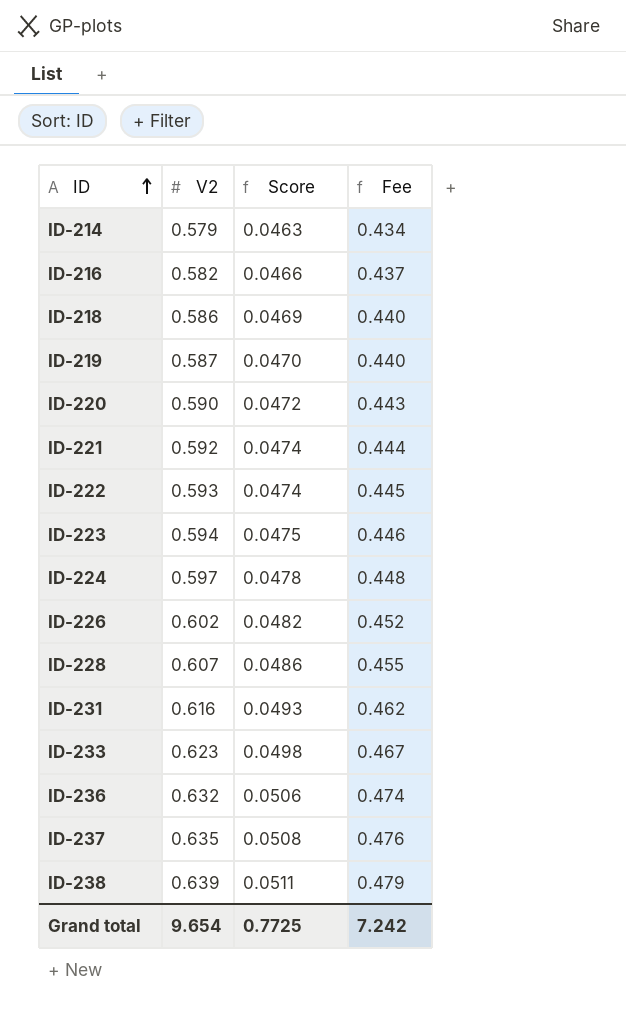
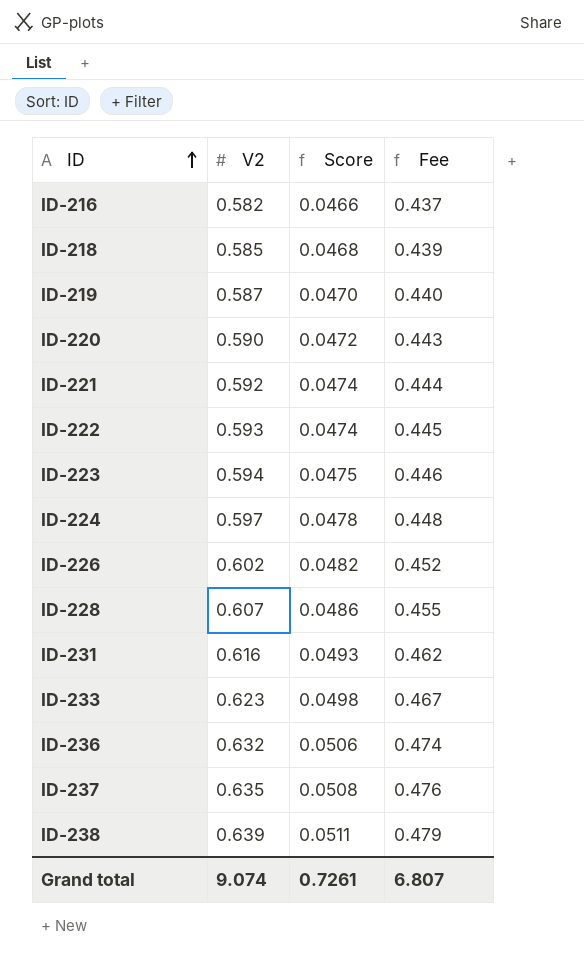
row ID-214: 0.579 | 0.0463 | 0.434 -> none
ID-218 | V2: 0.586 -> 0.585
ID-218 | Score: 0.0469 -> 0.0468
ID-218 | Fee: 0.440 -> 0.439
Grand total | V2: 9.654 -> 9.074
Grand total | Score: 0.7725 -> 0.7261
Grand total | Fee: 7.242 -> 6.807

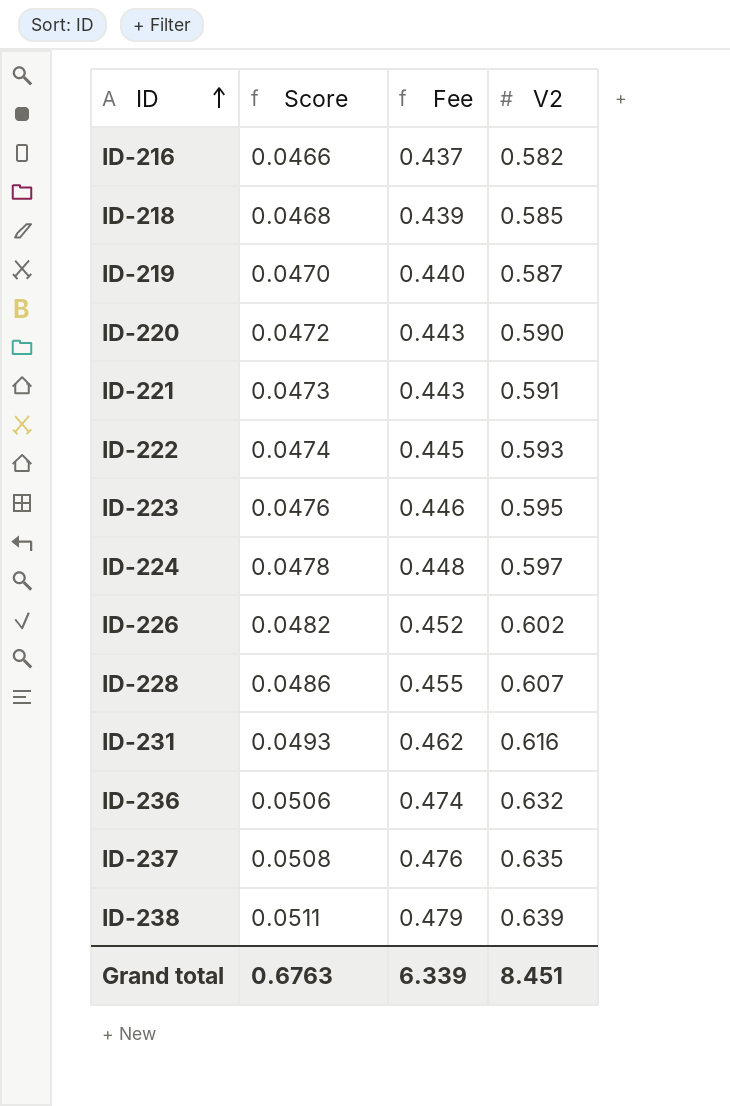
column V2 | position: 2 -> 4
row ID-233: 0.623 | 0.0498 | 0.467 -> none
ID-221 | Score: 0.0474 -> 0.0473
ID-221 | Fee: 0.444 -> 0.443
ID-221 | V2: 0.592 -> 0.591
ID-223 | Score: 0.0475 -> 0.0476
ID-223 | V2: 0.594 -> 0.595
Grand total | Score: 0.7261 -> 0.6763
Grand total | Fee: 6.807 -> 6.339
Grand total | V2: 9.074 -> 8.451

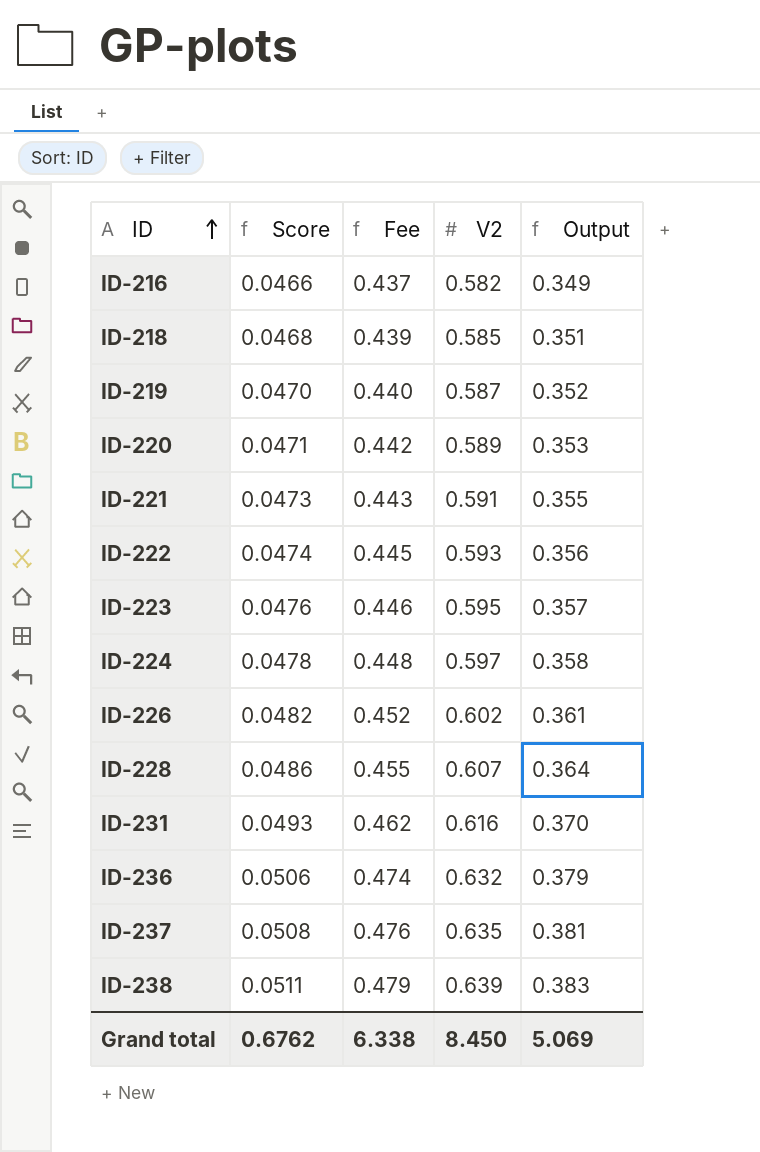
column Output | formula: none -> [V2] * 0.6
ID-220 | Score: 0.0472 -> 0.0471
ID-220 | Fee: 0.443 -> 0.442
ID-220 | V2: 0.590 -> 0.589
Grand total | Score: 0.6763 -> 0.6762
Grand total | Fee: 6.339 -> 6.338
Grand total | V2: 8.451 -> 8.450

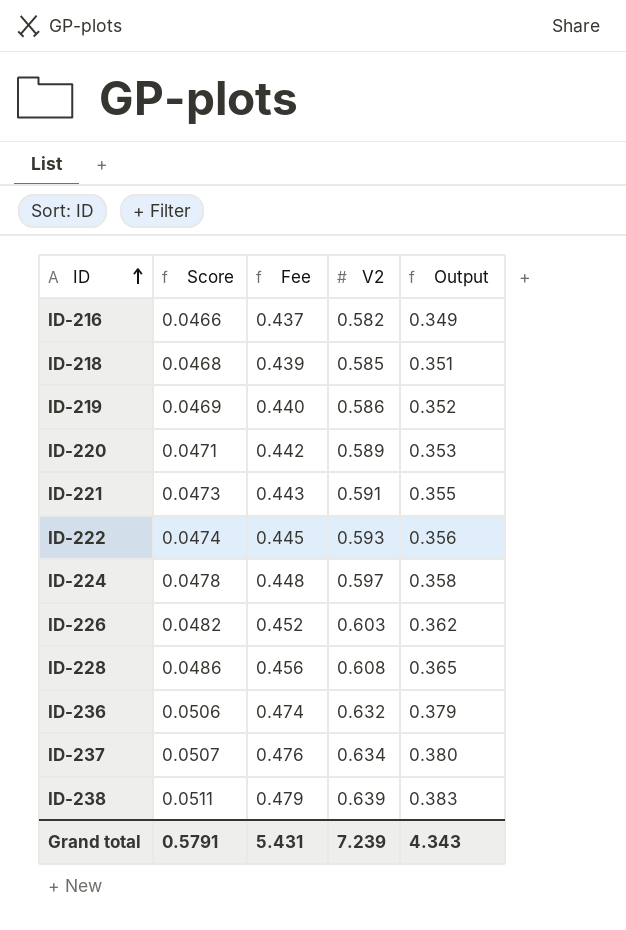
row ID-223: 0.0476 | 0.446 | 0.595 | 0.357 -> none
row ID-231: 0.0493 | 0.462 | 0.616 | 0.370 -> none
ID-219 | Score: 0.0470 -> 0.0469
ID-219 | V2: 0.587 -> 0.586
ID-226 | V2: 0.602 -> 0.603
ID-226 | Output: 0.361 -> 0.362
ID-228 | Fee: 0.455 -> 0.456
ID-228 | V2: 0.607 -> 0.608
ID-228 | Output: 0.364 -> 0.365
ID-237 | Score: 0.0508 -> 0.0507
ID-237 | V2: 0.635 -> 0.634
ID-237 | Output: 0.381 -> 0.380
Grand total | Score: 0.6762 -> 0.5791
Grand total | Fee: 6.338 -> 5.431
Grand total | V2: 8.450 -> 7.239
Grand total | Output: 5.069 -> 4.343

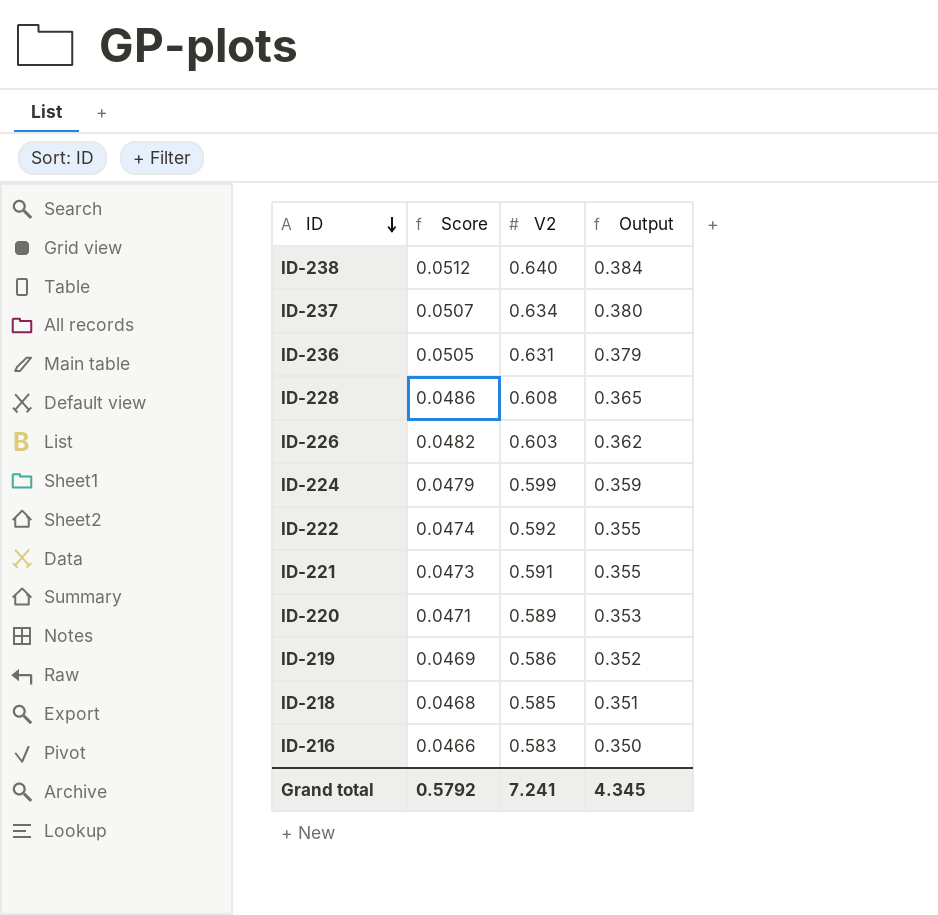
row order: ID ascending -> ID descending
column Fee | formula: [V2] * 0.75 -> none
ID-238 | Score: 0.0511 -> 0.0512
ID-238 | V2: 0.639 -> 0.640
ID-238 | Output: 0.383 -> 0.384
ID-236 | Score: 0.0506 -> 0.0505
ID-236 | V2: 0.632 -> 0.631
ID-224 | Score: 0.0478 -> 0.0479
ID-224 | V2: 0.597 -> 0.599
ID-224 | Output: 0.358 -> 0.359
ID-222 | V2: 0.593 -> 0.592
ID-222 | Output: 0.356 -> 0.355
ID-216 | V2: 0.582 -> 0.583
ID-216 | Output: 0.349 -> 0.350
Grand total | Score: 0.5791 -> 0.5792
Grand total | V2: 7.239 -> 7.241
Grand total | Output: 4.343 -> 4.345

